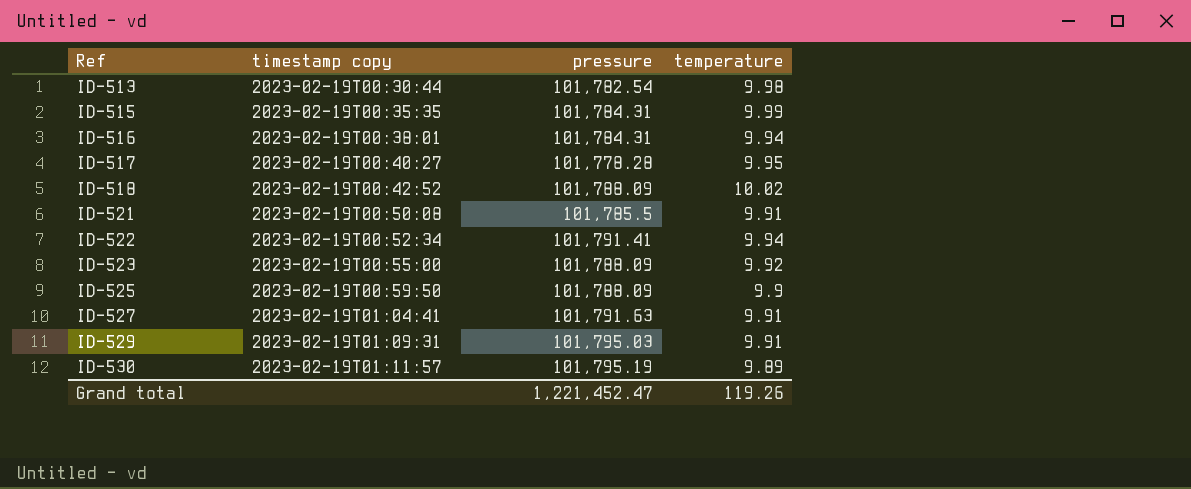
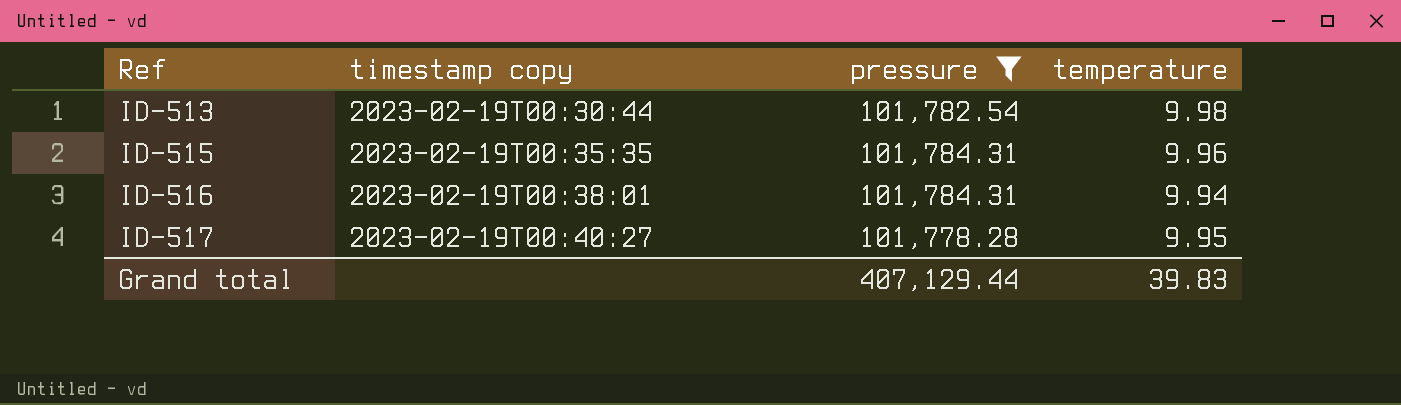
filter: none -> pressure <= 101,784.31
ID-515 | temperature: 9.99 -> 9.96
Grand total | pressure: 1,221,452.47 -> 407,129.44
Grand total | temperature: 119.26 -> 39.83

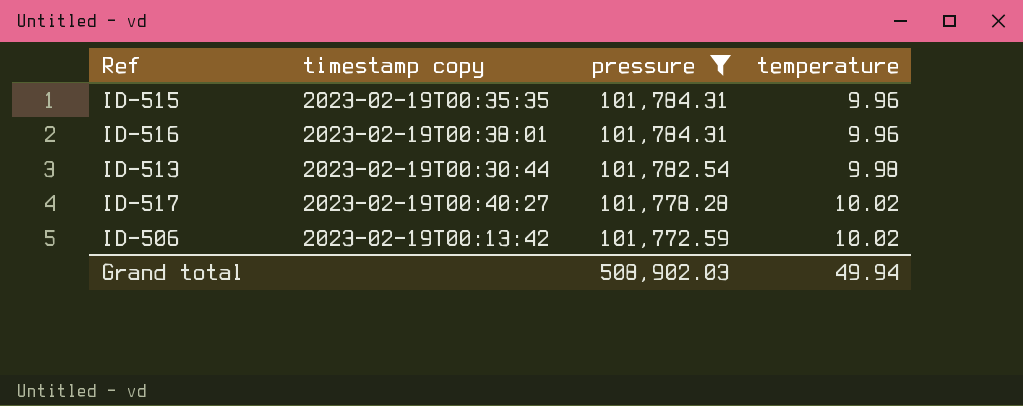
row order: Ref ascending -> pressure descending
ID-516 | temperature: 9.94 -> 9.96
ID-517 | temperature: 9.95 -> 10.02
row ID-506: none -> 2023-02-19T00:13:42 | 101,772.59 | 10.02
Grand total | pressure: 407,129.44 -> 508,902.03
Grand total | temperature: 39.83 -> 49.94

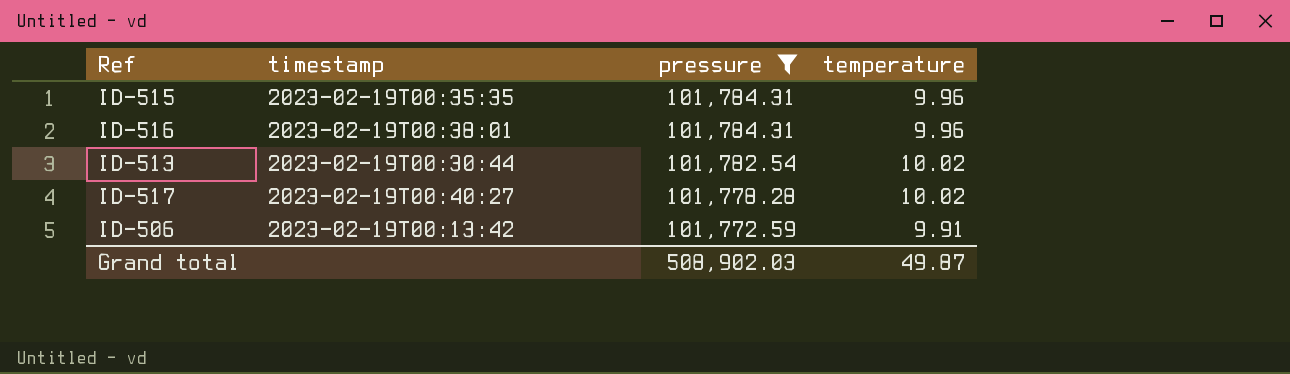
column name: timestamp copy -> timestamp
ID-513 | temperature: 9.98 -> 10.02
ID-506 | temperature: 10.02 -> 9.91
Grand total | temperature: 49.94 -> 49.87

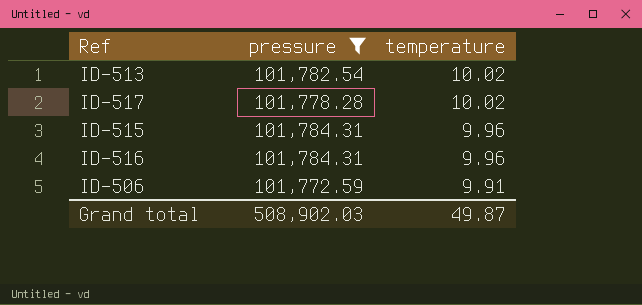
row order: pressure descending -> temperature descending
column timestamp | position: 2 -> none

